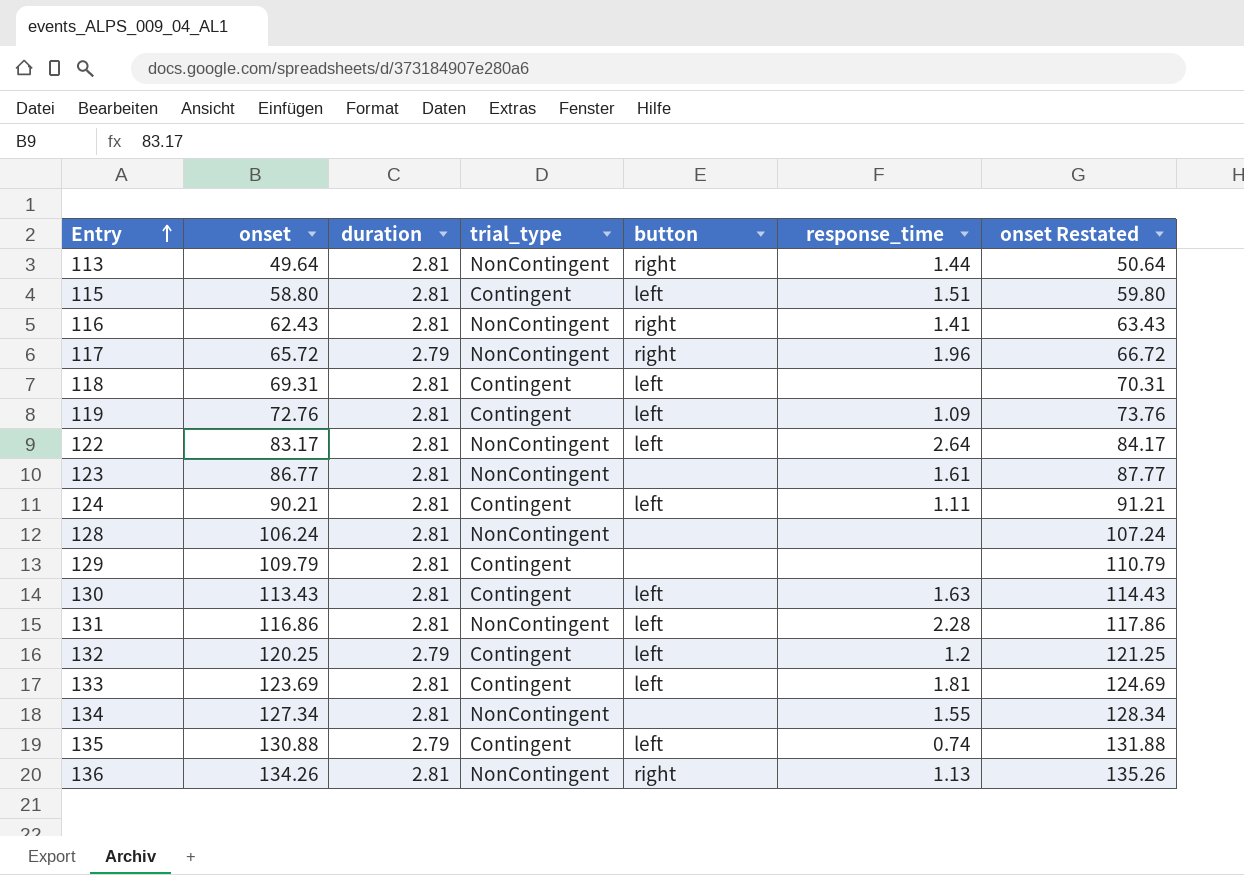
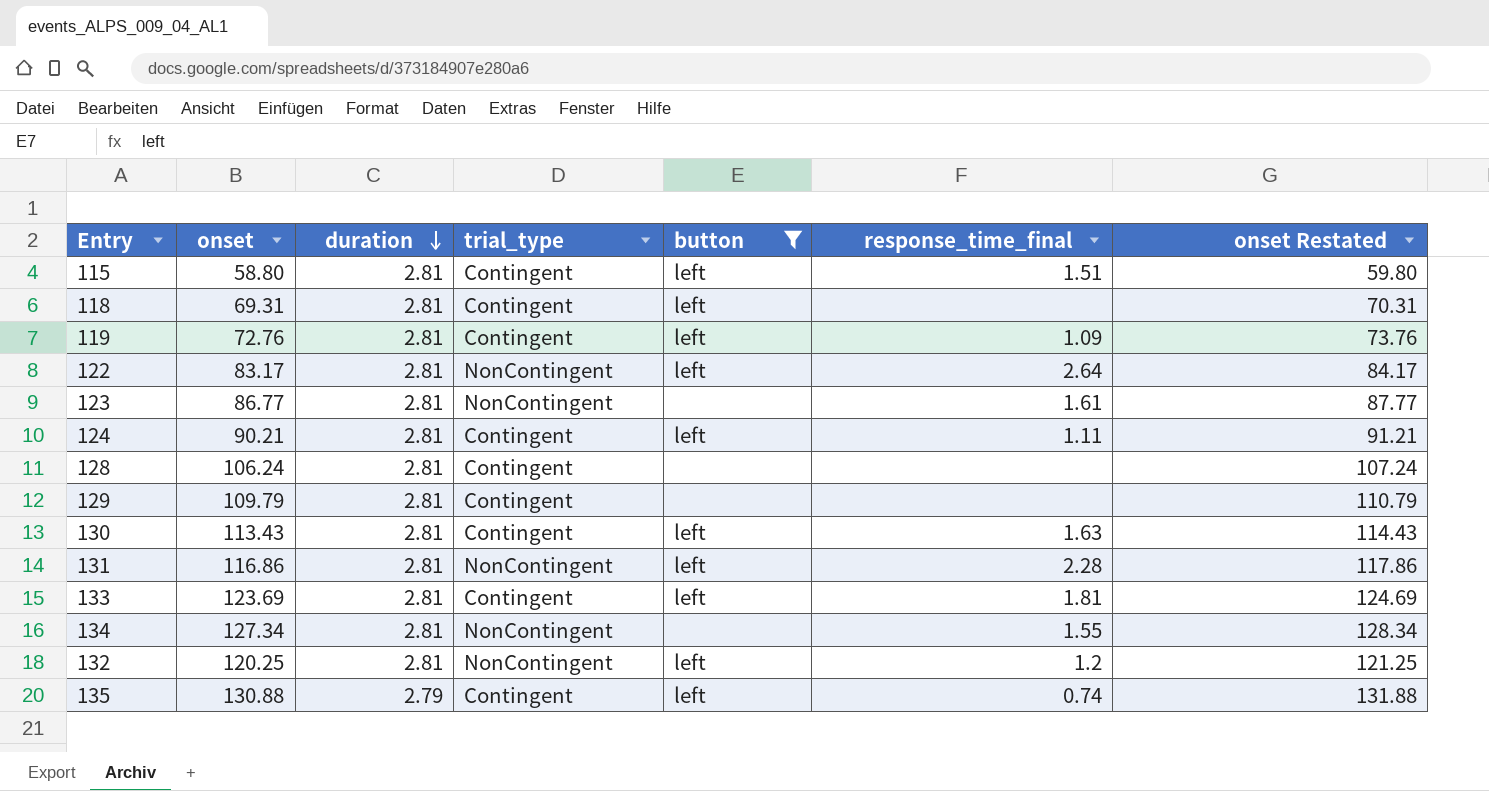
filter: none -> button != right
row order: Entry ascending -> duration descending
column name: response_time -> response_time_final
128 | trial_type: NonContingent -> Contingent
132 | duration: 2.79 -> 2.81
132 | trial_type: Contingent -> NonContingent

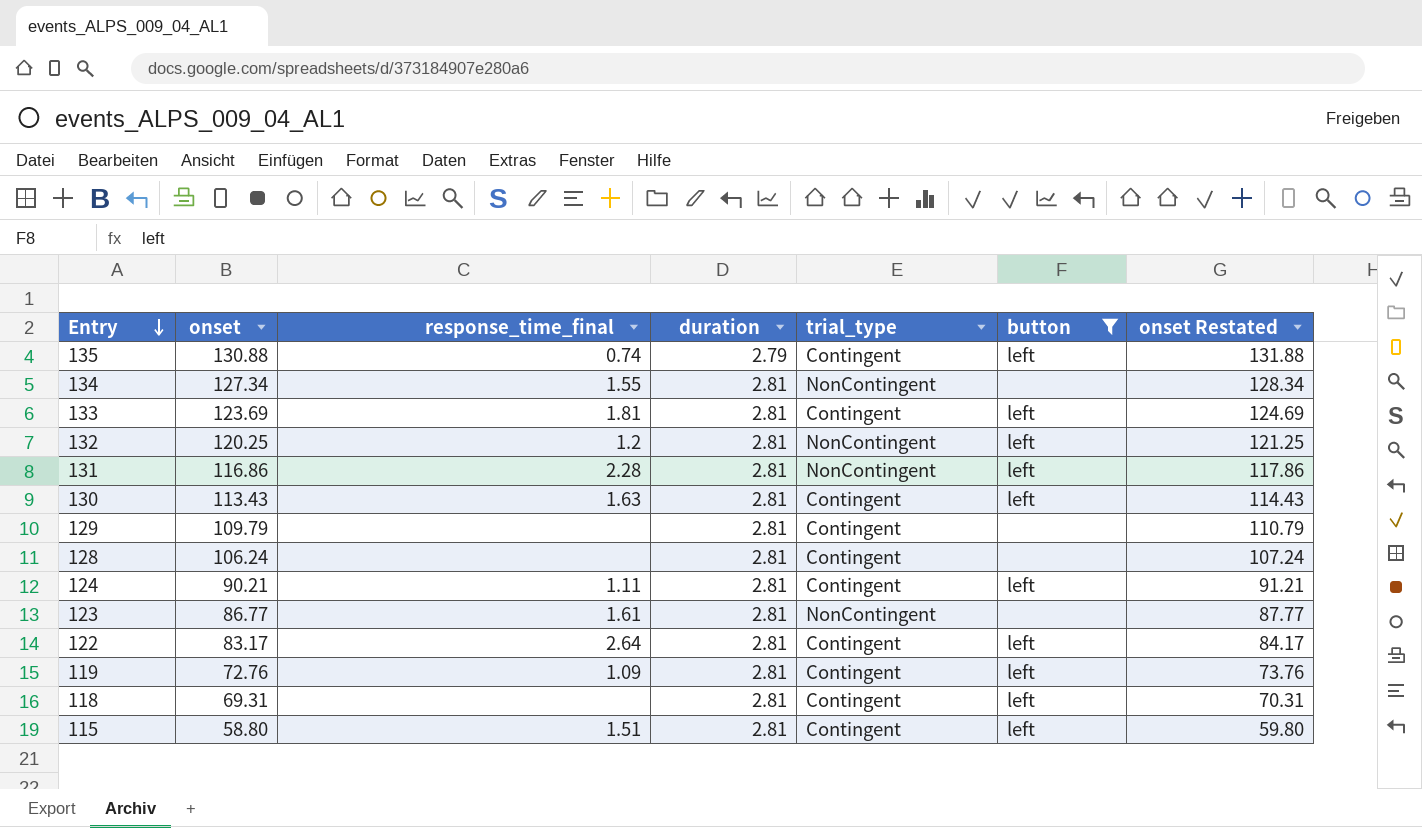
row order: duration descending -> Entry descending
column response_time_final | position: 6 -> 3
122 | trial_type: NonContingent -> Contingent

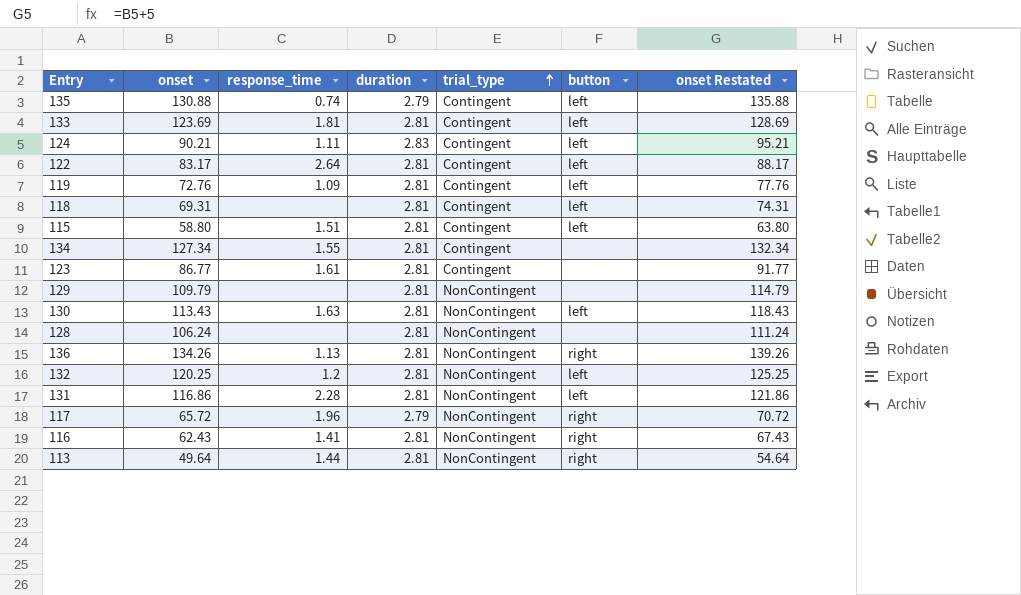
filter: button != right -> none
row order: Entry descending -> trial_type ascending
column name: response_time_final -> response_time
column onset Restated | formula: [onset] + 1 -> [onset] + 5
124 | duration: 2.81 -> 2.83
134 | trial_type: NonContingent -> Contingent
123 | trial_type: NonContingent -> Contingent
129 | trial_type: Contingent -> NonContingent
130 | trial_type: Contingent -> NonContingent
128 | trial_type: Contingent -> NonContingent

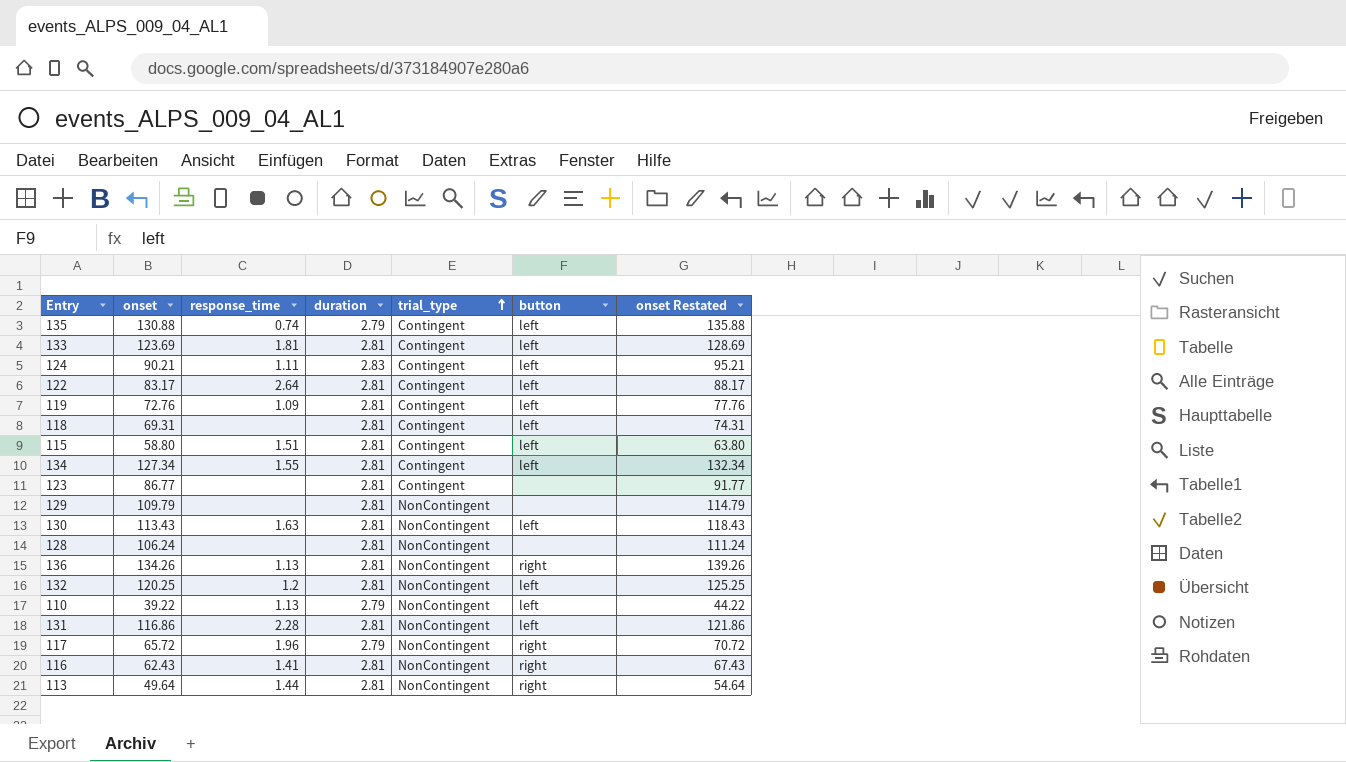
134 | button: none -> left
123 | response_time: 1.61 -> none
row 110: none -> 39.22 | 1.13 | 2.79 | NonContingent | left | 44.22

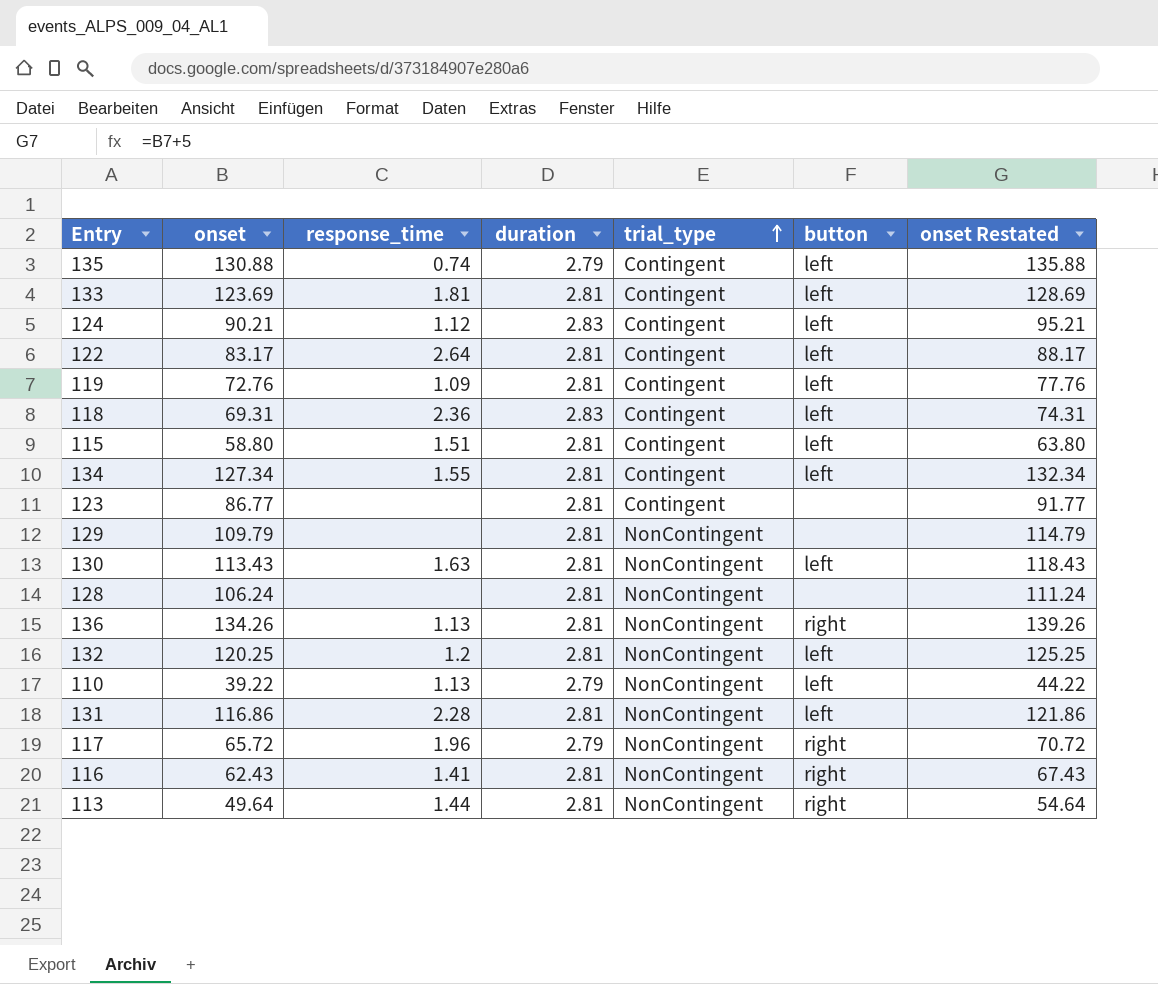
124 | response_time: 1.11 -> 1.12
118 | response_time: none -> 2.36
118 | duration: 2.81 -> 2.83

